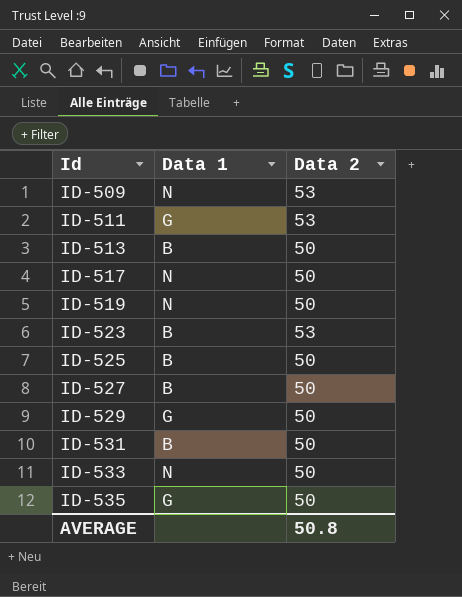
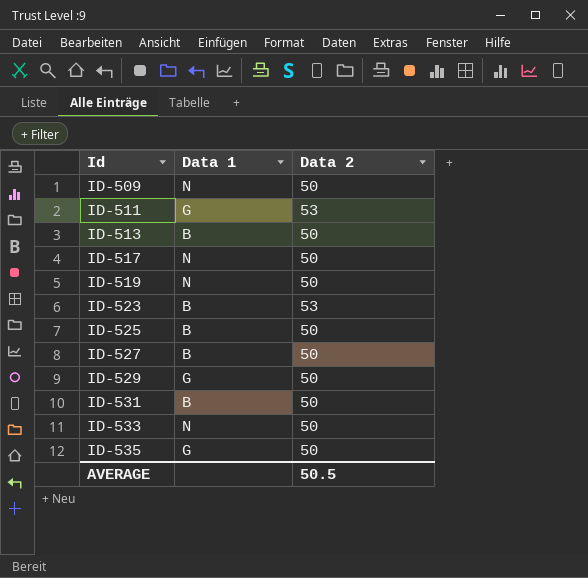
ID-509 | Data 2: 53 -> 50
AVERAGE | Data 2: 50.8 -> 50.5

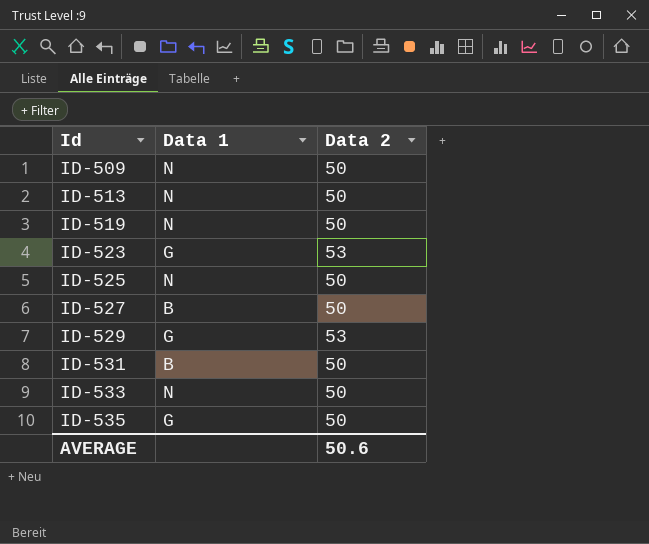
row ID-511: G | 53 -> none
row ID-517: N | 50 -> none
ID-513 | Data 1: B -> N
ID-523 | Data 1: B -> G
ID-525 | Data 1: B -> N
ID-529 | Data 2: 50 -> 53
AVERAGE | Data 2: 50.5 -> 50.6

